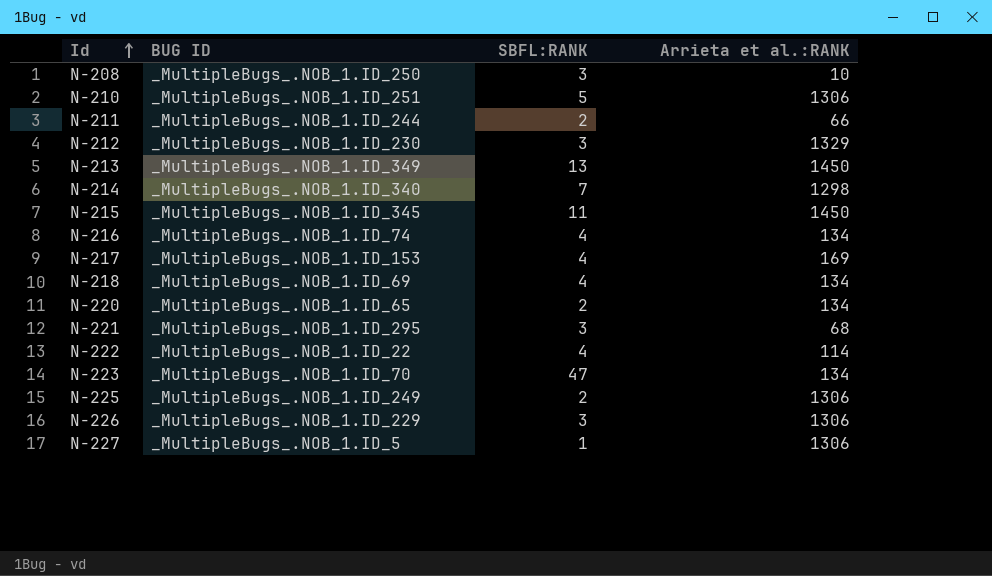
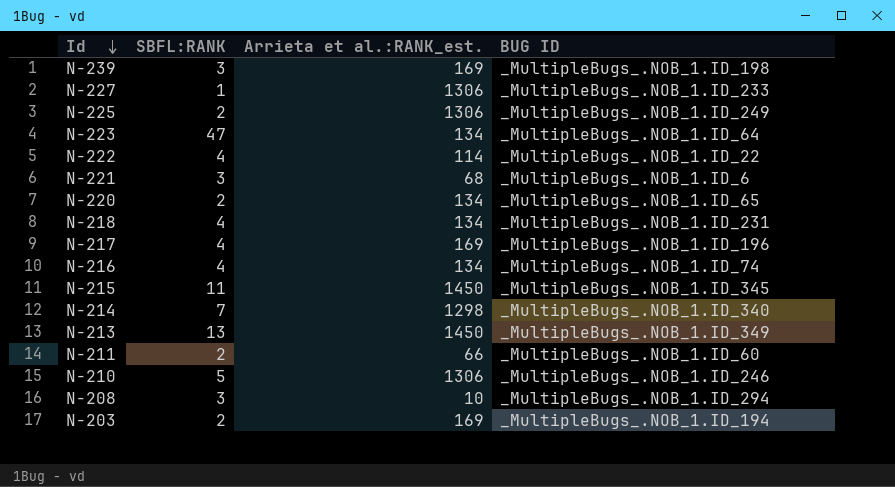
row order: Id ascending -> Id descending
column name: Arrieta et al.:RANK -> Arrieta et al.:RANK_est.
column BUG ID | position: 2 -> 4
row N-212: _MultipleBugs_.NOB_1.ID_230 | 3 | 1329 -> none
row N-226: _MultipleBugs_.NOB_1.ID_229 | 3 | 1306 -> none
row N-239: none -> 3 | 169 | _MultipleBugs_.NOB_1.ID_198
N-227 | BUG ID: _MultipleBugs_.NOB_1.ID_5 -> _MultipleBugs_.NOB_1.ID_233
N-223 | BUG ID: _MultipleBugs_.NOB_1.ID_70 -> _MultipleBugs_.NOB_1.ID_64
N-221 | BUG ID: _MultipleBugs_.NOB_1.ID_295 -> _MultipleBugs_.NOB_1.ID_6
N-218 | BUG ID: _MultipleBugs_.NOB_1.ID_69 -> _MultipleBugs_.NOB_1.ID_231
N-217 | BUG ID: _MultipleBugs_.NOB_1.ID_153 -> _MultipleBugs_.NOB_1.ID_196
N-211 | BUG ID: _MultipleBugs_.NOB_1.ID_244 -> _MultipleBugs_.NOB_1.ID_60
N-210 | BUG ID: _MultipleBugs_.NOB_1.ID_251 -> _MultipleBugs_.NOB_1.ID_246
N-208 | BUG ID: _MultipleBugs_.NOB_1.ID_250 -> _MultipleBugs_.NOB_1.ID_294
row N-203: none -> 2 | 169 | _MultipleBugs_.NOB_1.ID_194

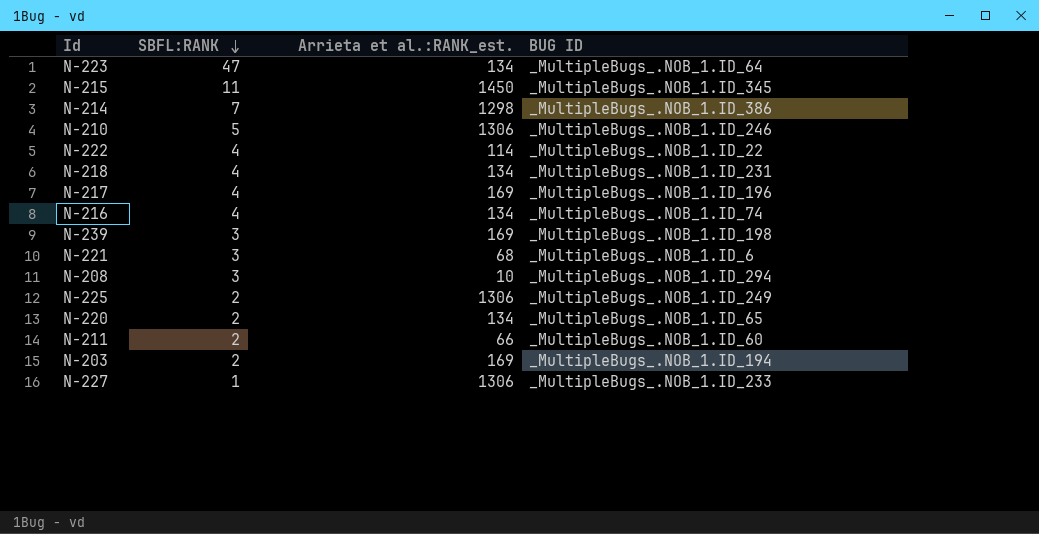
row order: Id descending -> SBFL:RANK descending
row N-213: 13 | 1450 | _MultipleBugs_.NOB_1.ID_349 -> none
N-214 | BUG ID: _MultipleBugs_.NOB_1.ID_340 -> _MultipleBugs_.NOB_1.ID_386

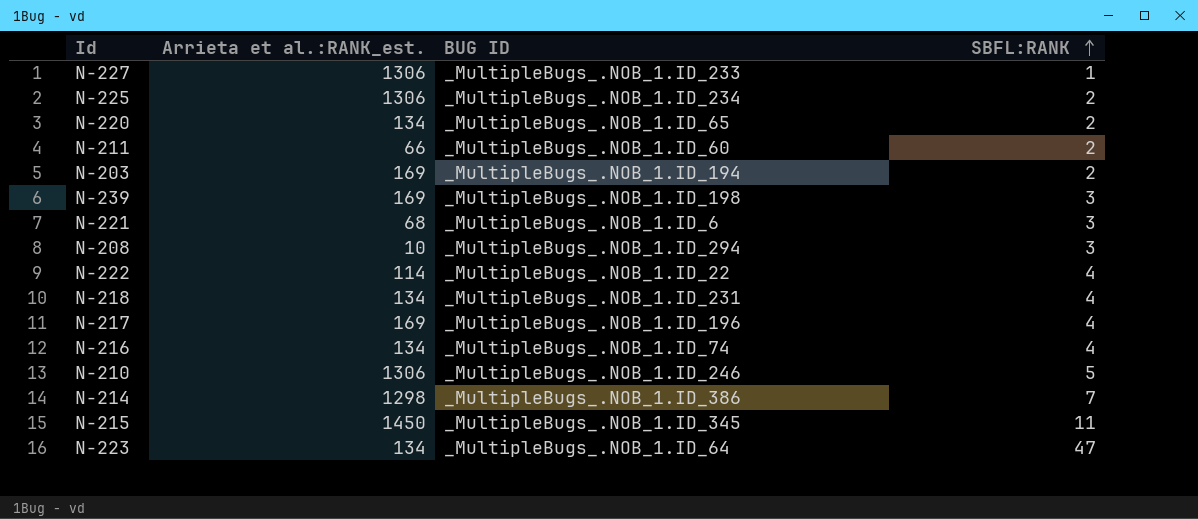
row order: SBFL:RANK descending -> SBFL:RANK ascending
column SBFL:RANK | position: 2 -> 4
N-225 | BUG ID: _MultipleBugs_.NOB_1.ID_249 -> _MultipleBugs_.NOB_1.ID_234

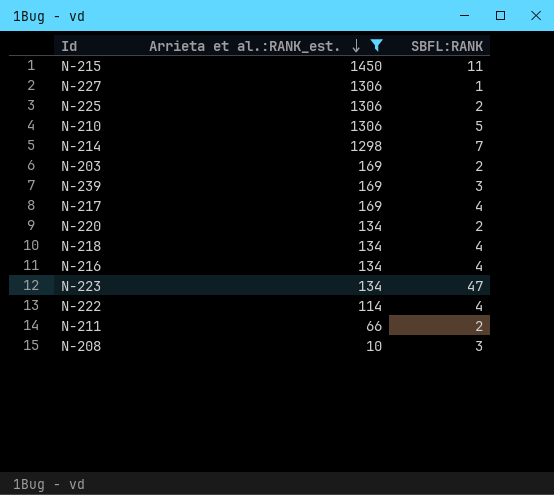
filter: none -> Arrieta et al.:RANK_est. != 68
row order: SBFL:RANK ascending -> Arrieta et al.:RANK_est. descending
column BUG ID | position: 3 -> none

